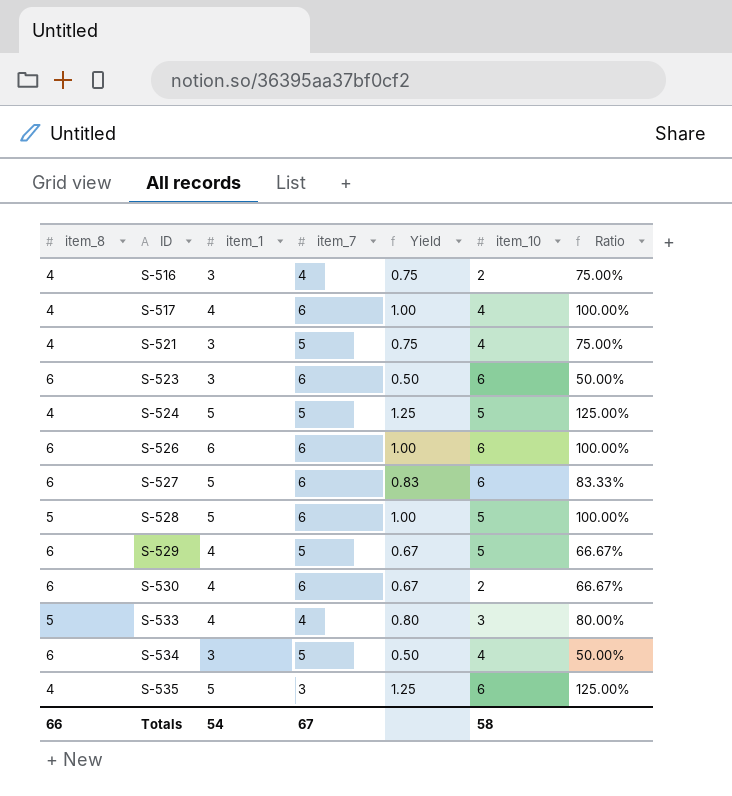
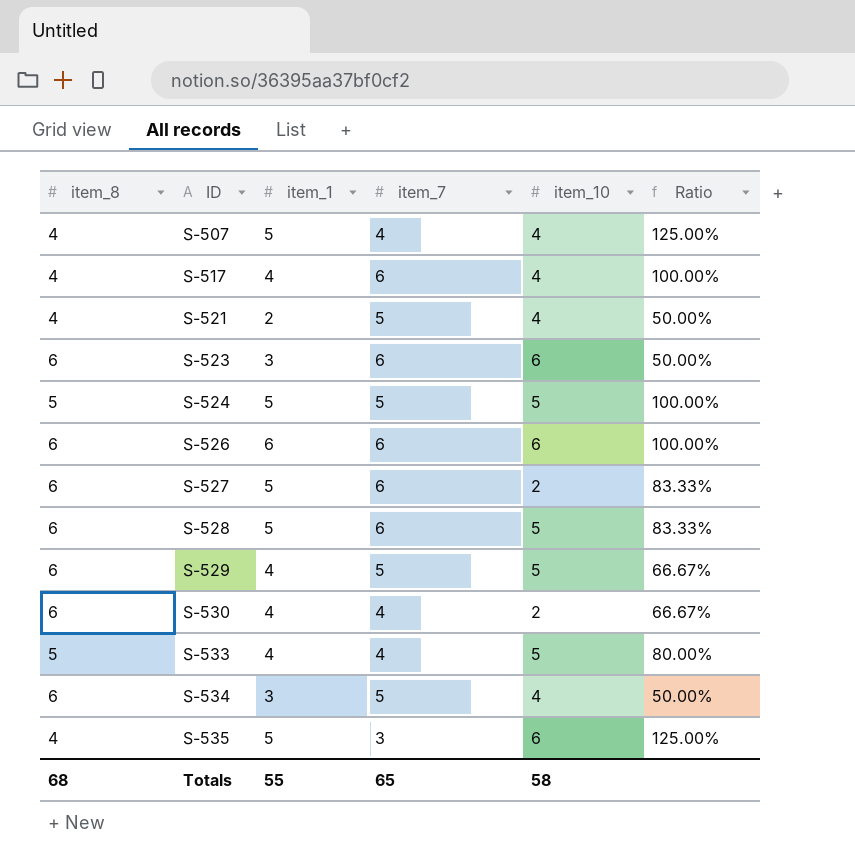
column Yield | formula: [item_1] / [item_8] -> none
row S-516: 4 | 3 | 4 | 0.75 | 2 | 75.00% -> none
row S-507: none -> 4 | 5 | 4 | 4 | 125.00%
S-521 | item_1: 3 -> 2
S-521 | Ratio: 75.00% -> 50.00%
S-524 | item_8: 4 -> 5
S-524 | Ratio: 125.00% -> 100.00%
S-527 | item_10: 6 -> 2
S-528 | item_8: 5 -> 6
S-528 | Ratio: 100.00% -> 83.33%
S-530 | item_7: 6 -> 4
S-533 | item_10: 3 -> 5
Totals | item_8: 66 -> 68
Totals | item_1: 54 -> 55
Totals | item_7: 67 -> 65

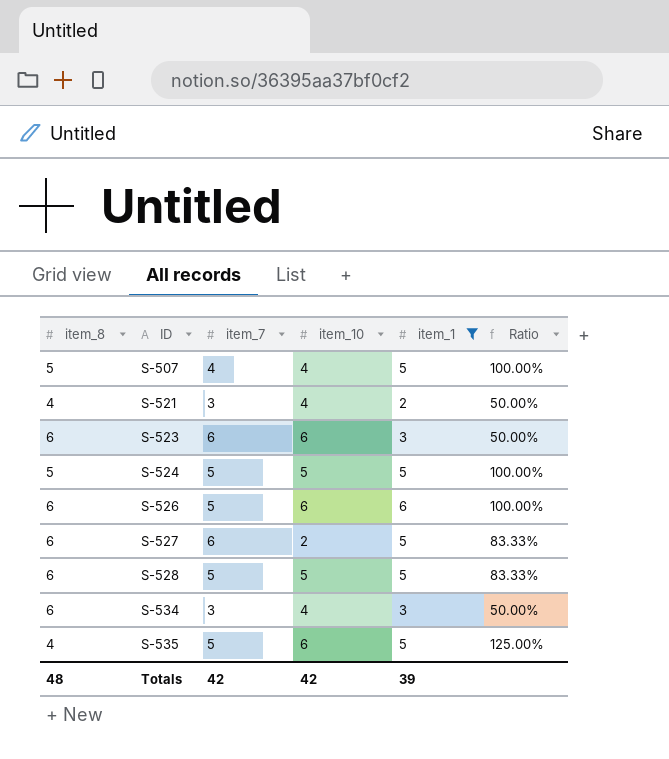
filter: none -> item_1 != 4
column item_1 | position: 3 -> 5
S-507 | item_8: 4 -> 5
S-507 | Ratio: 125.00% -> 100.00%
S-521 | item_7: 5 -> 3
S-526 | item_7: 6 -> 5
S-528 | item_7: 6 -> 5
S-534 | item_7: 5 -> 3
S-535 | item_7: 3 -> 5
Totals | item_8: 68 -> 48
Totals | item_7: 65 -> 42
Totals | item_10: 58 -> 42
Totals | item_1: 55 -> 39

